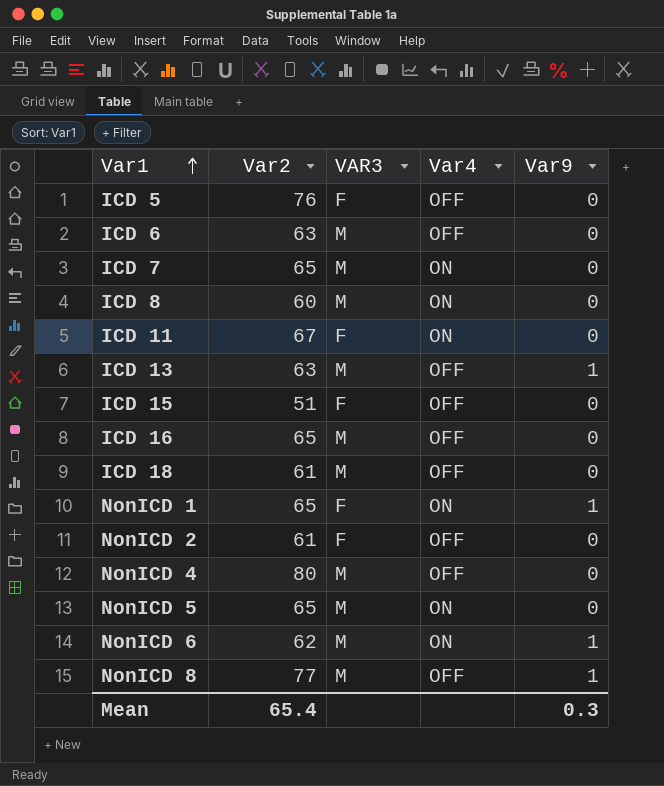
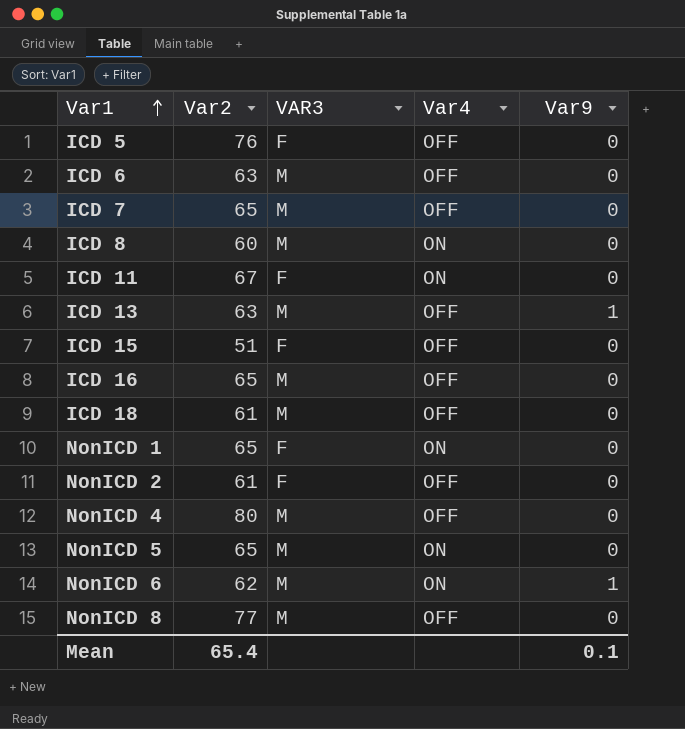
ICD 7 | Var4: ON -> OFF
NonICD 1 | Var9: 1 -> 0
NonICD 8 | Var9: 1 -> 0
Mean | Var9: 0.3 -> 0.1

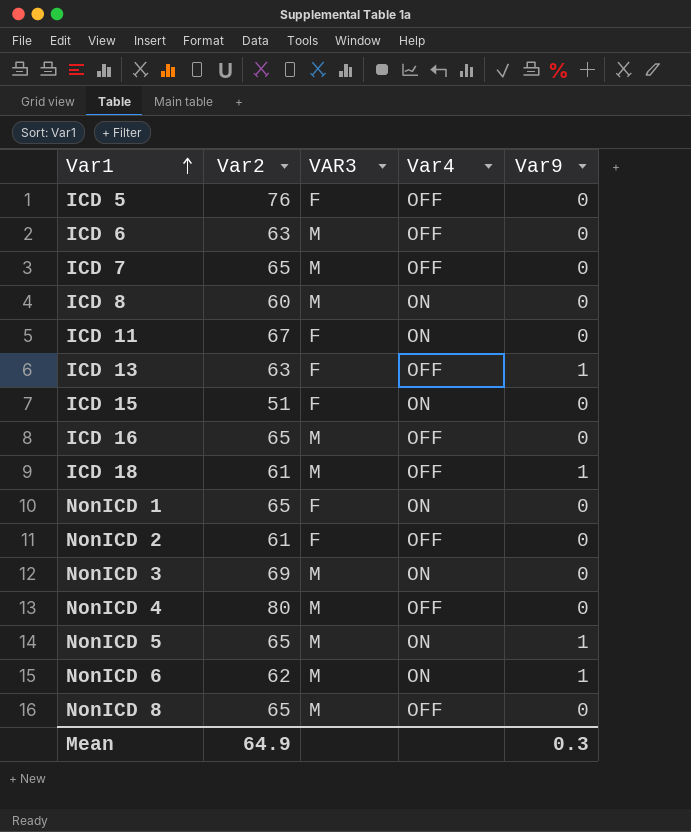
ICD 13 | VAR3: M -> F
ICD 15 | Var4: OFF -> ON
ICD 18 | Var9: 0 -> 1
row NonICD 3: none -> 69 | M | ON | 0
NonICD 5 | Var9: 0 -> 1
NonICD 8 | Var2: 77 -> 65
Mean | Var2: 65.4 -> 64.9
Mean | Var9: 0.1 -> 0.3

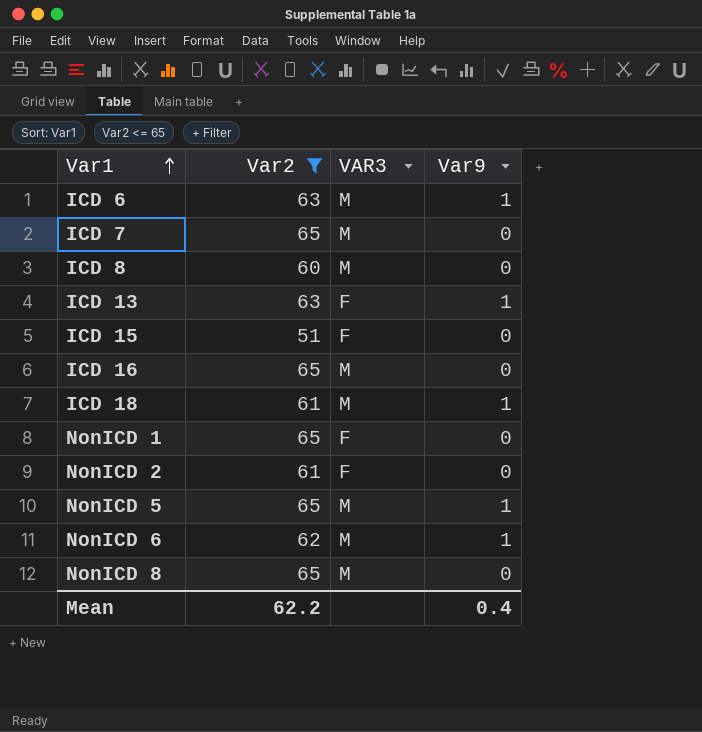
filter: none -> Var2 <= 65
column Var4 | position: 4 -> none
ICD 6 | Var9: 0 -> 1
Mean | Var2: 64.9 -> 62.2
Mean | Var9: 0.3 -> 0.4

